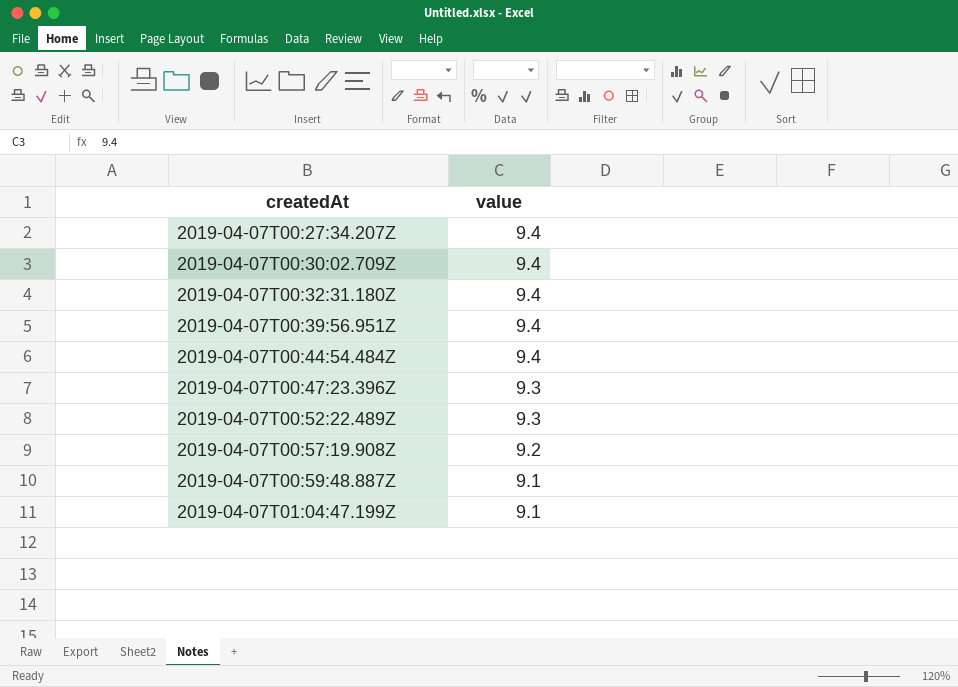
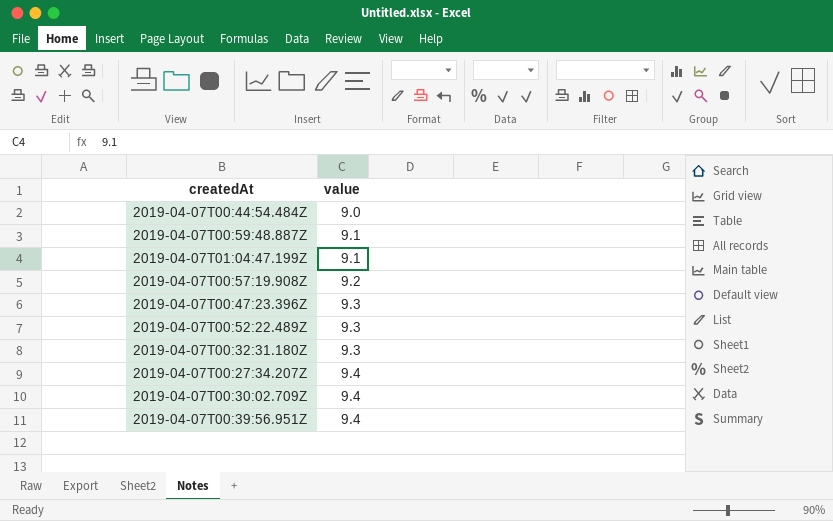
row order: createdAt ascending -> value ascending
2019-04-07T00:44:54.484Z | value: 9.4 -> 9.0
2019-04-07T00:32:31.180Z | value: 9.4 -> 9.3

